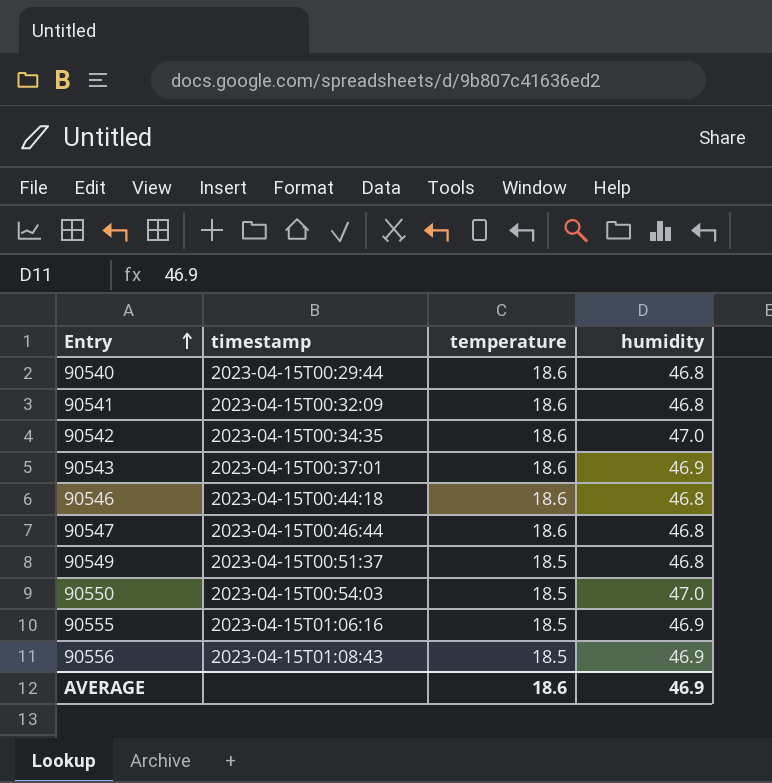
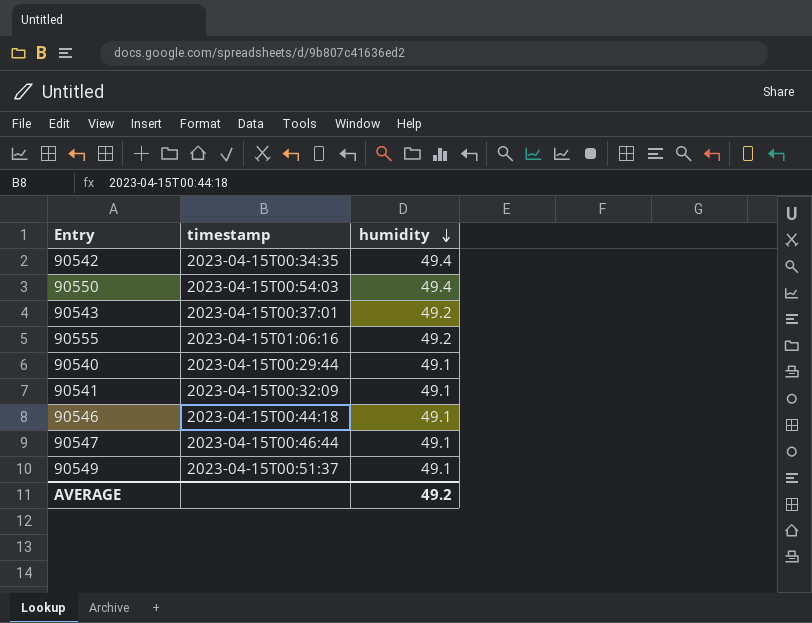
row order: Entry ascending -> humidity descending
column temperature | position: 3 -> none
row 90556: 2023-04-15T01:08:43 | 18.5 | 46.9 -> none
90542 | humidity: 47.0 -> 49.4
90550 | humidity: 47.0 -> 49.4
90543 | humidity: 46.9 -> 49.2
90555 | humidity: 46.9 -> 49.2
90540 | humidity: 46.8 -> 49.1
90541 | humidity: 46.8 -> 49.1
90546 | humidity: 46.8 -> 49.1
90547 | humidity: 46.8 -> 49.1
90549 | humidity: 46.8 -> 49.1
AVERAGE | humidity: 46.9 -> 49.2

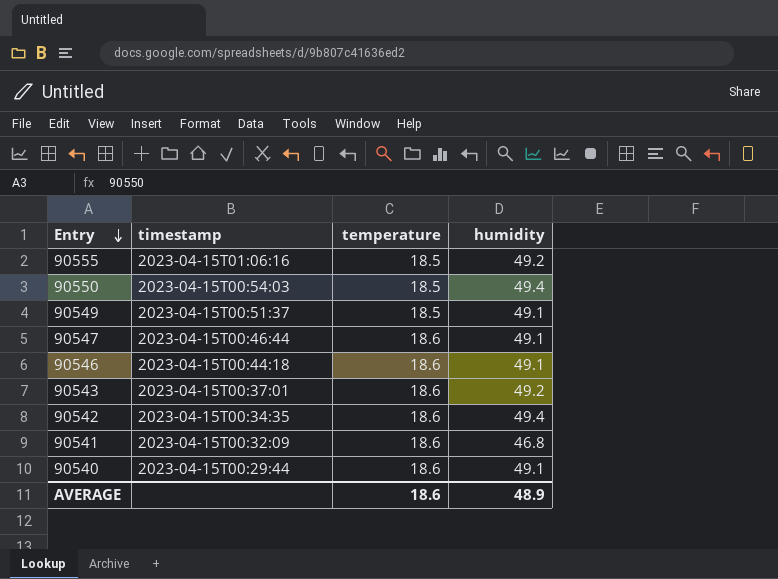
row order: humidity descending -> Entry descending
column temperature | position: none -> 3
90541 | humidity: 49.1 -> 46.8
AVERAGE | humidity: 49.2 -> 48.9

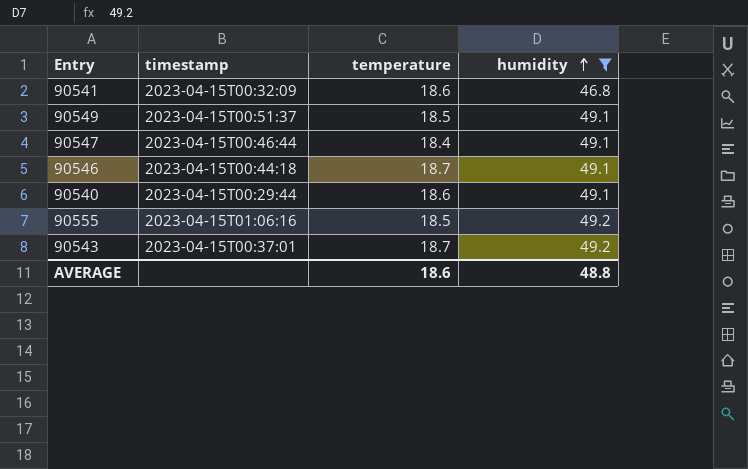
filter: none -> humidity != 49.4
row order: Entry descending -> humidity ascending
90547 | temperature: 18.6 -> 18.4
90546 | temperature: 18.6 -> 18.7
90543 | temperature: 18.6 -> 18.7
AVERAGE | humidity: 48.9 -> 48.8

